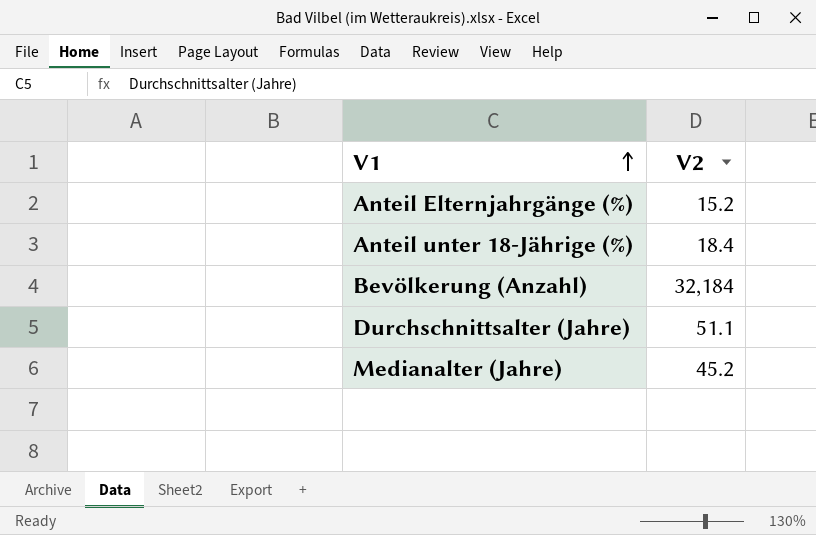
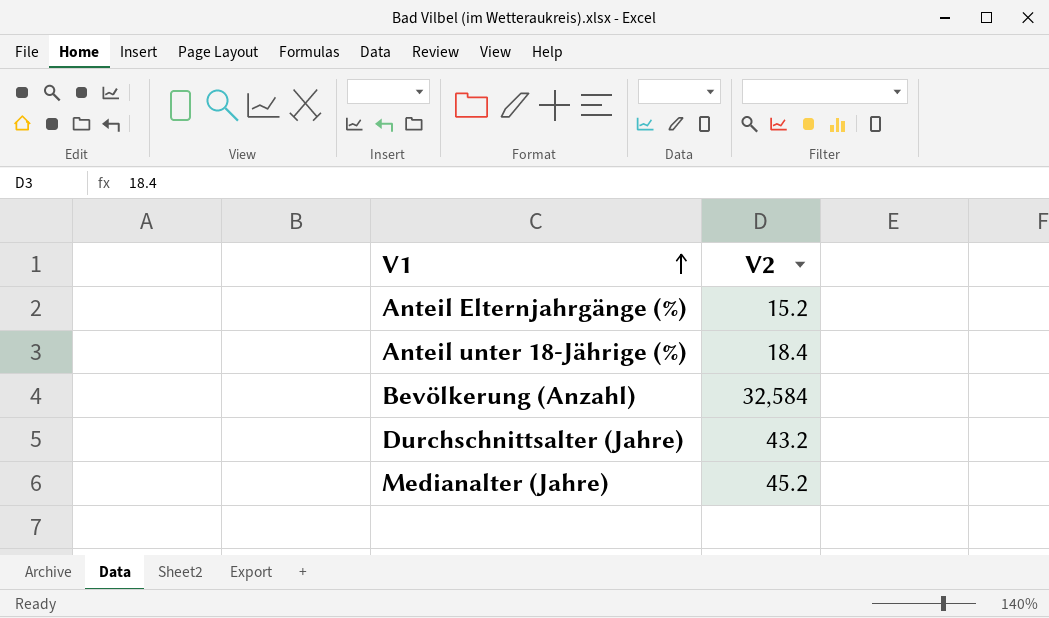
Bevölkerung (Anzahl) | V2: 32,184 -> 32,584
Durchschnittsalter (Jahre) | V2: 51.1 -> 43.2

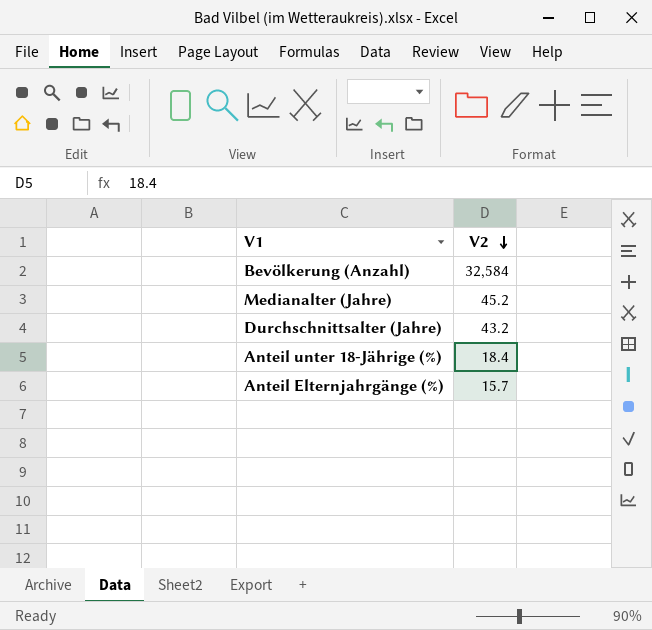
row order: V1 ascending -> V2 descending
Anteil Elternjahrgänge (%) | V2: 15.2 -> 15.7

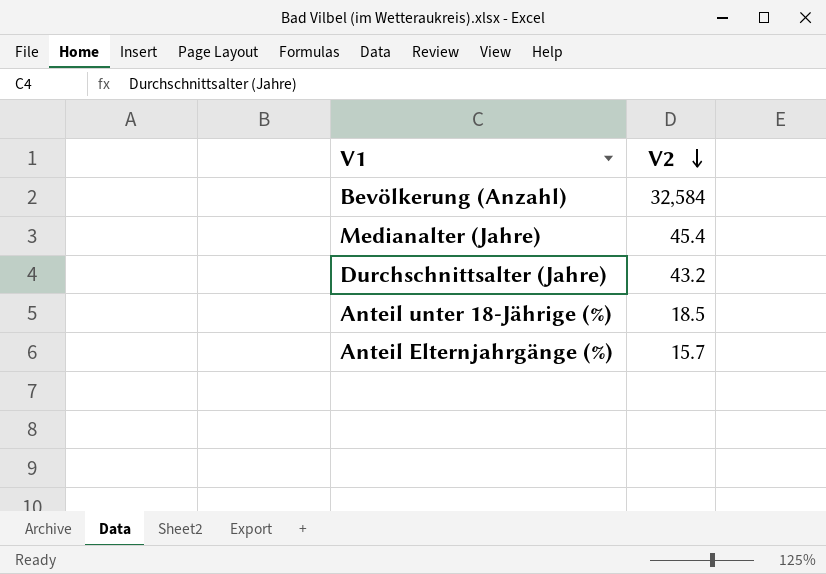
Medianalter (Jahre) | V2: 45.2 -> 45.4
Anteil unter 18-Jährige (%) | V2: 18.4 -> 18.5

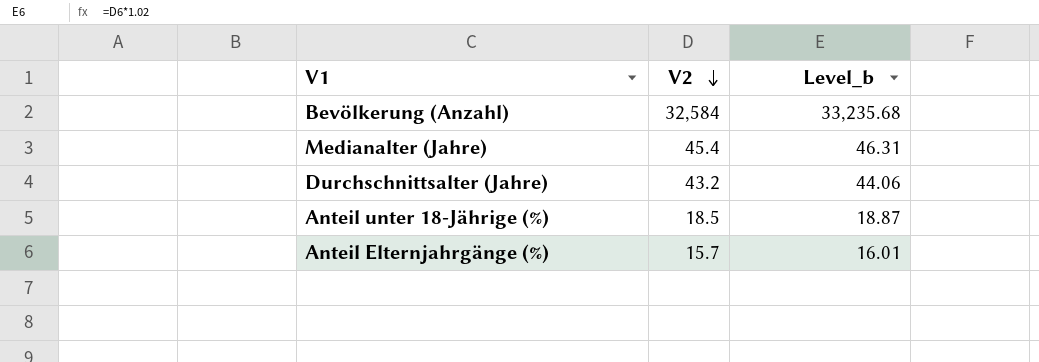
column Level_b | formula: none -> [V2] * 1.02

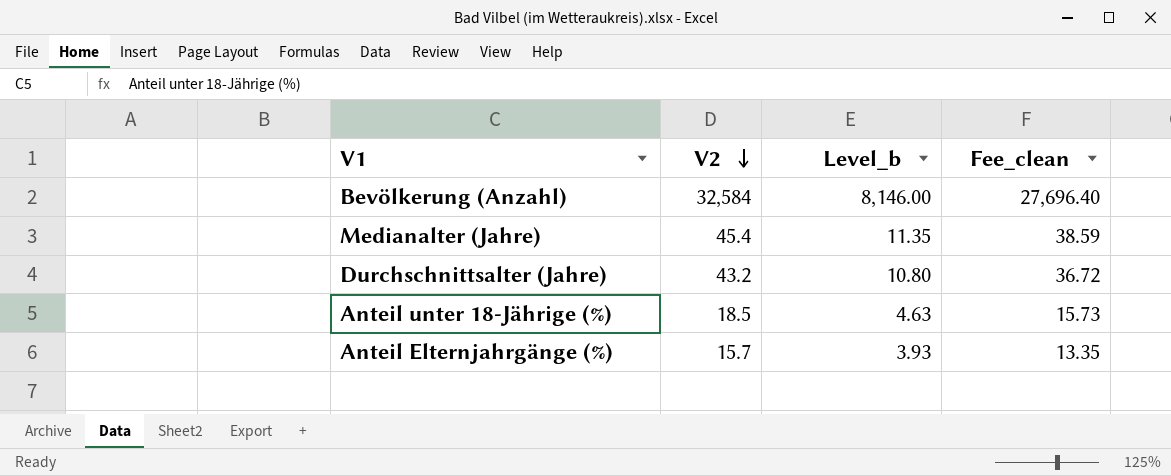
column Level_b | formula: [V2] * 1.02 -> [V2] * 0.25
column Fee_clean | formula: none -> [V2] * 0.85

